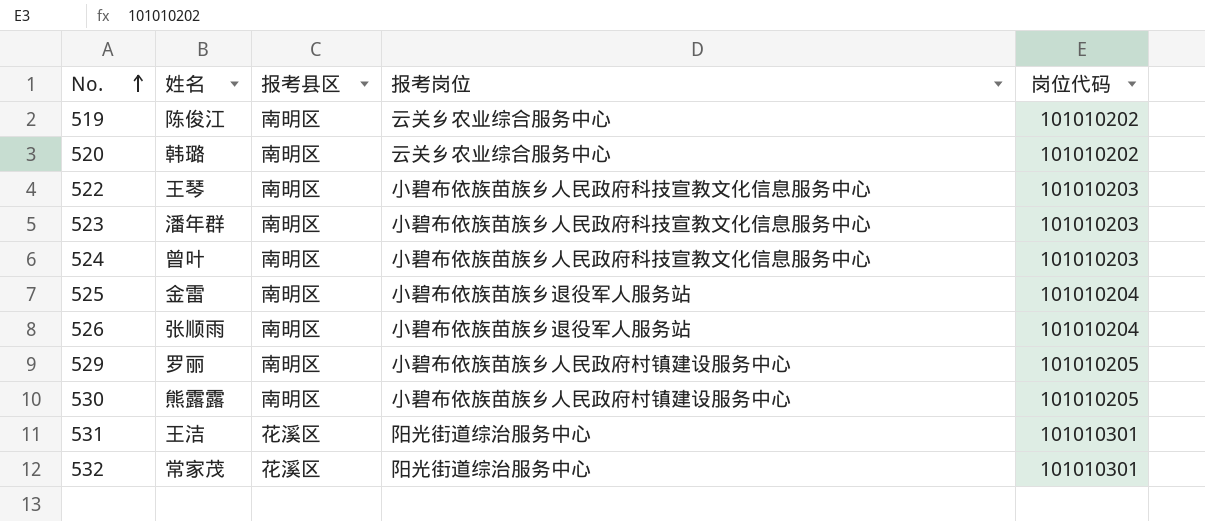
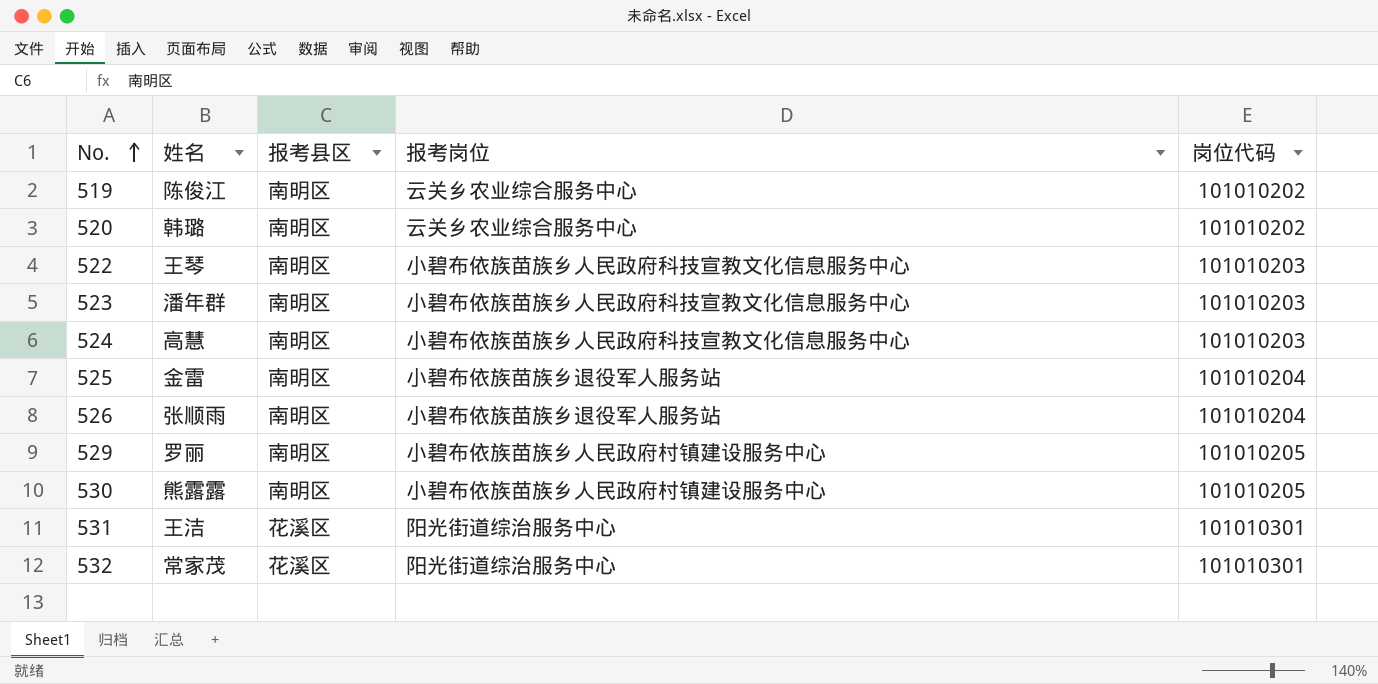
524 | 姓名: 曾叶 -> 高慧

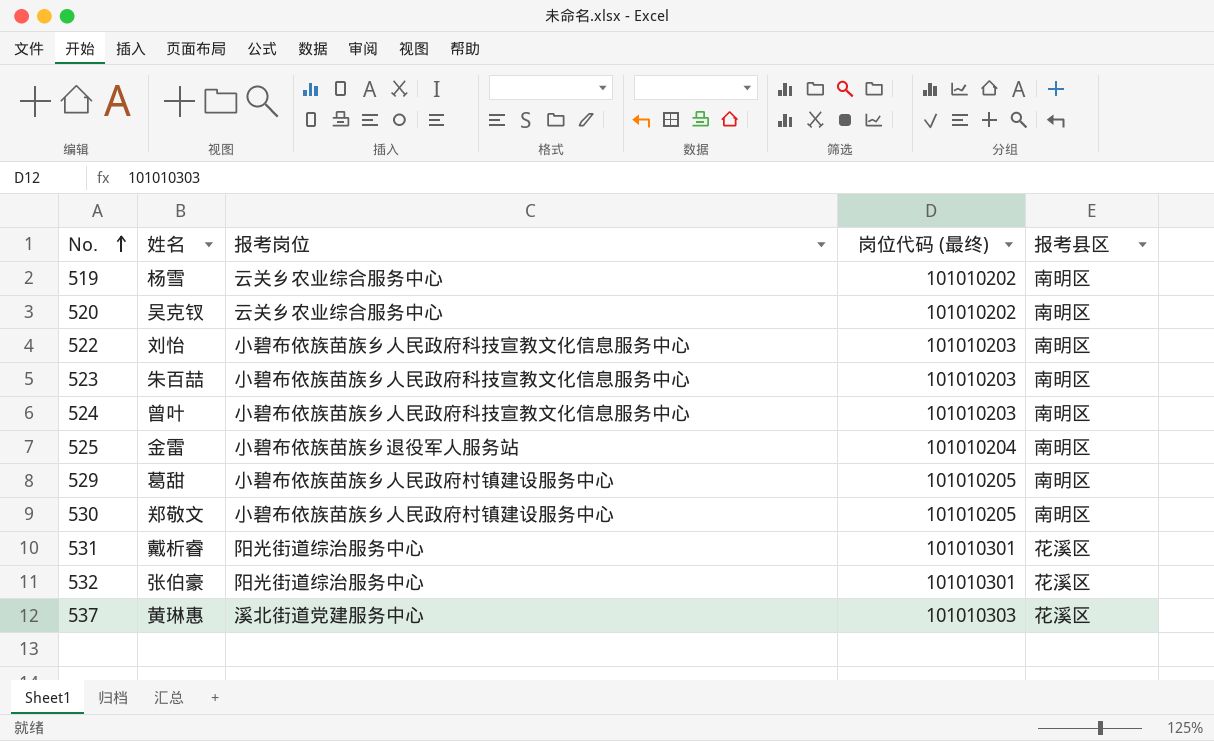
column name: 岗位代码 -> 岗位代码 (最终)
column 报考县区 | position: 3 -> 5
row 526: 张顺雨 | 南明区 | 小碧布依族苗族乡退役军人服务站 | 101010204 -> none
519 | 姓名: 陈俊江 -> 杨雪
520 | 姓名: 韩璐 -> 吴克钗
522 | 姓名: 王琴 -> 刘怡
523 | 姓名: 潘年群 -> 朱百喆
524 | 姓名: 高慧 -> 曾叶
529 | 姓名: 罗丽 -> 葛甜
530 | 姓名: 熊露露 -> 郑敬文
531 | 姓名: 王洁 -> 戴析睿
532 | 姓名: 常家茂 -> 张伯豪
row 537: none -> 黄琳惠 | 溪北街道党建服务中心 | 101010303 | 花溪区

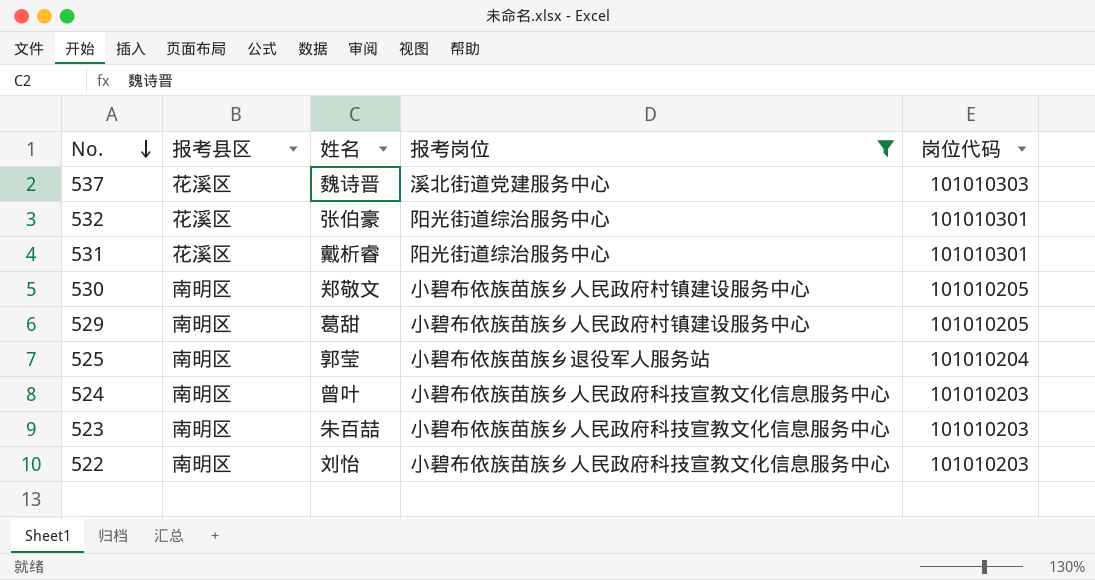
filter: none -> 报考岗位 != 云关乡农业综合服务中心
row order: No. ascending -> No. descending
column 报考县区 | position: 5 -> 2
column name: 岗位代码 (最终) -> 岗位代码
537 | 姓名: 黄琳惠 -> 魏诗晋
525 | 姓名: 金雷 -> 郭莹

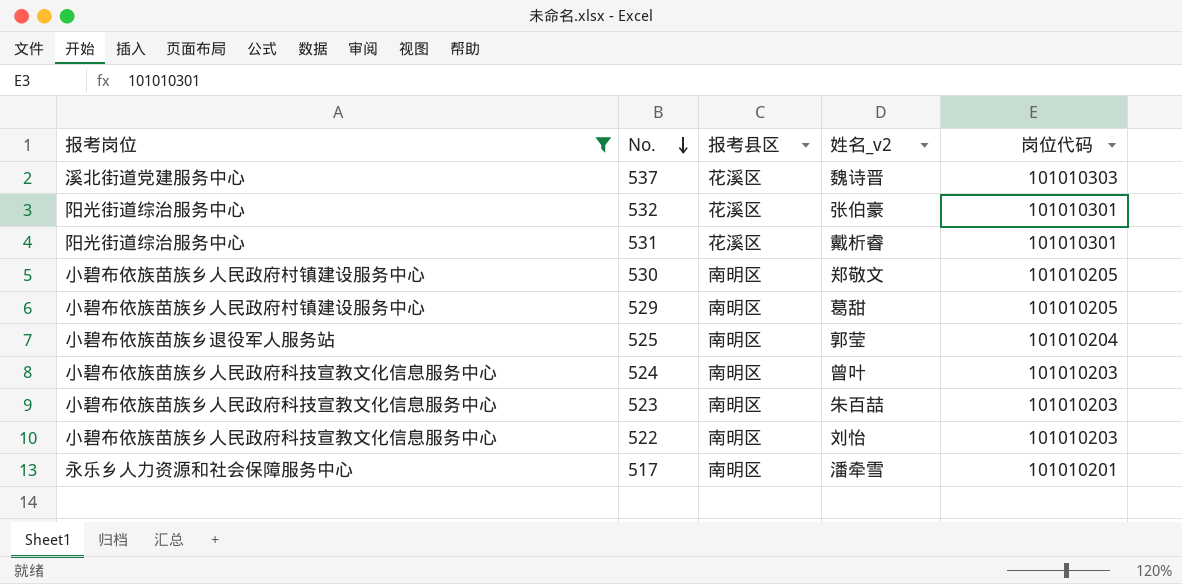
column 报考岗位 | position: 4 -> 1
column name: 姓名 -> 姓名_v2
row 517: none -> 永乐乡人力资源和社会保障服务中心 | 南明区 | 潘牵雪 | 101010201

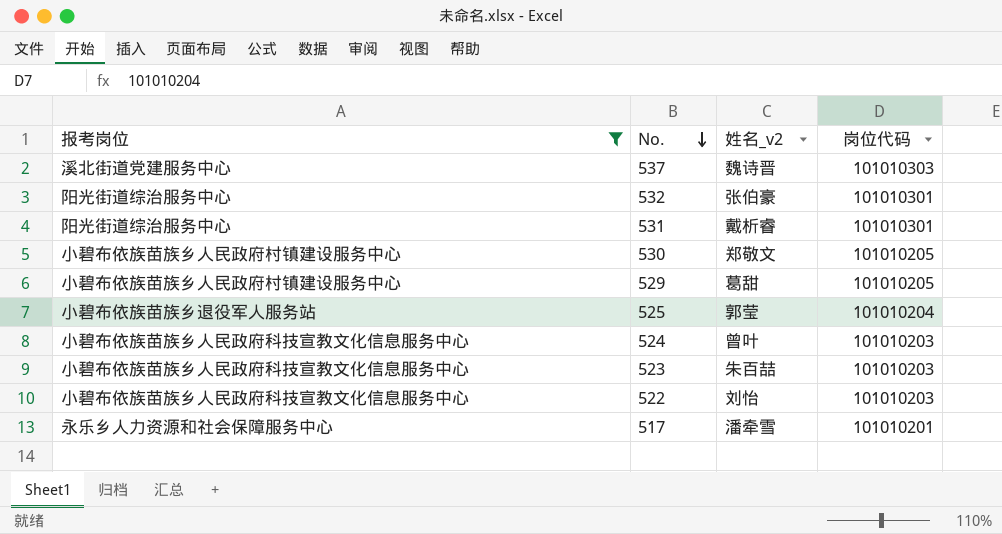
column 报考县区 | position: 3 -> none

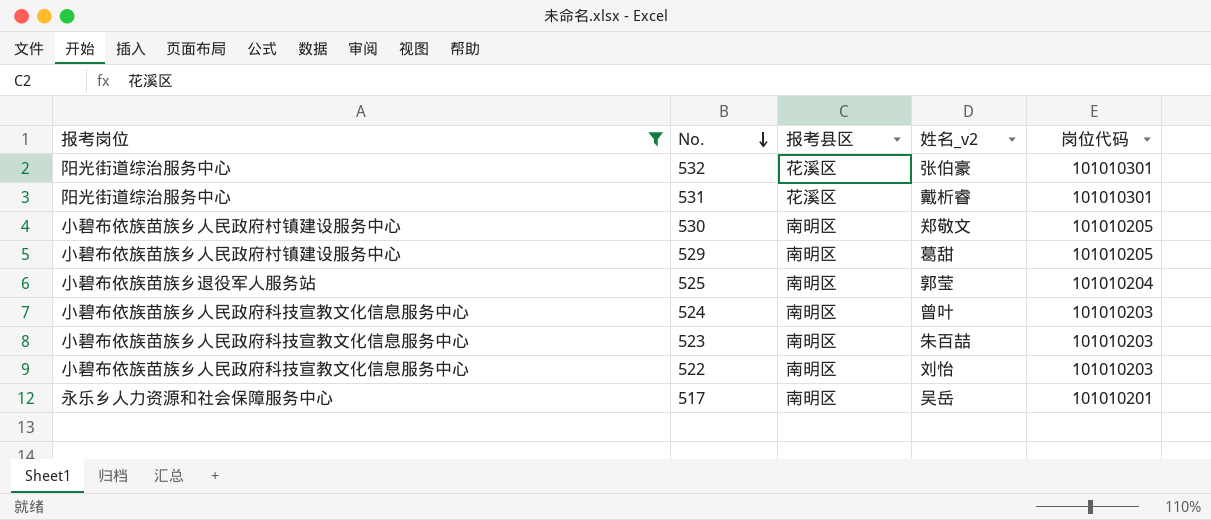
column 报考县区 | position: none -> 3
row 537: 溪北街道党建服务中心 | 魏诗晋 | 101010303 -> none
517 | 姓名_v2: 潘牵雪 -> 吴岳

